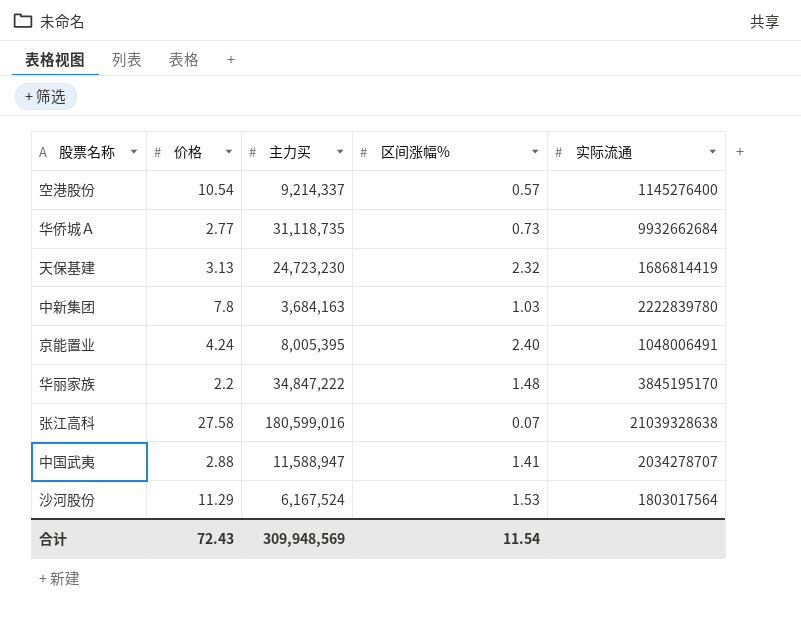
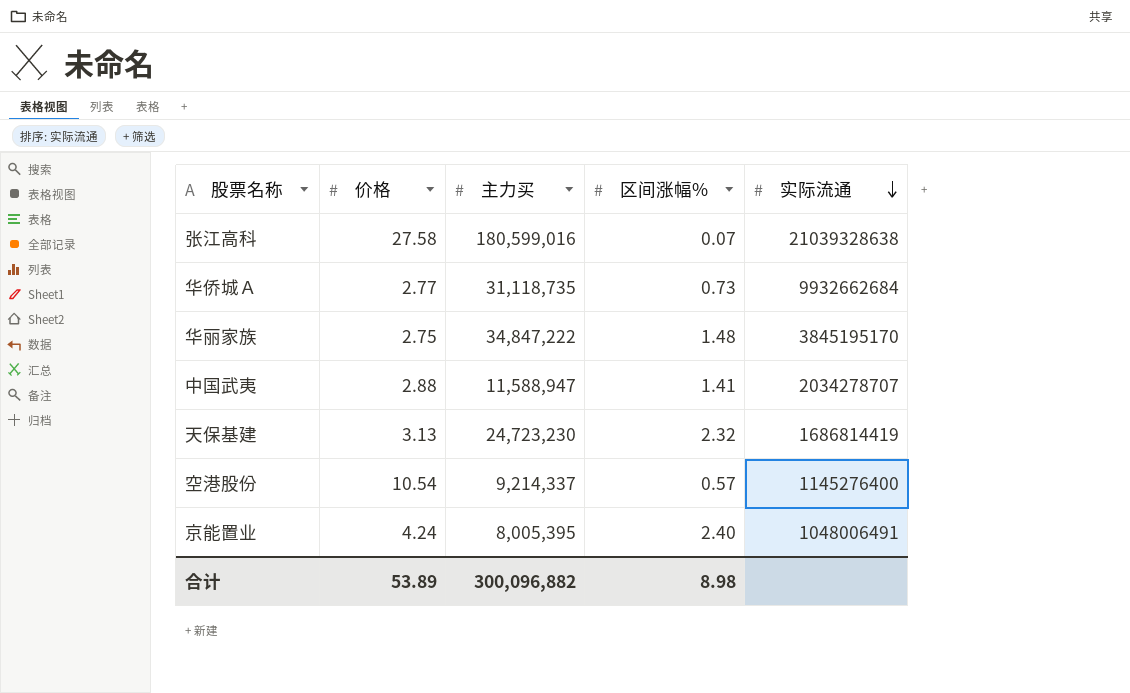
row order: none -> 实际流通 descending
row 中新集团: 7.8 | 3,684,163 | 1.03 | 2222839780 -> none
row 沙河股份: 11.29 | 6,167,524 | 1.53 | 1803017564 -> none
华丽家族 | 价格: 2.2 -> 2.75
合计 | 价格: 72.43 -> 53.89
合计 | 主力买: 309,948,569 -> 300,096,882
合计 | 区间涨幅%: 11.54 -> 8.98

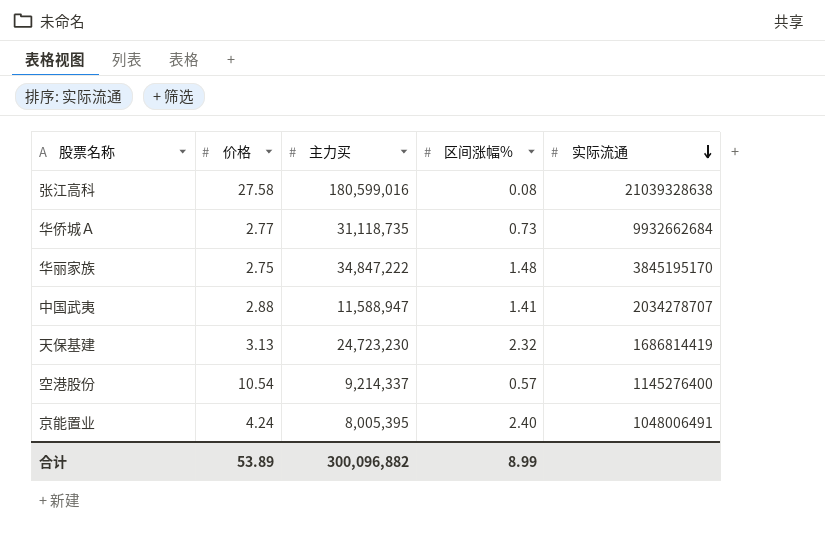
张江高科 | 区间涨幅%: 0.07 -> 0.08
合计 | 区间涨幅%: 8.98 -> 8.99

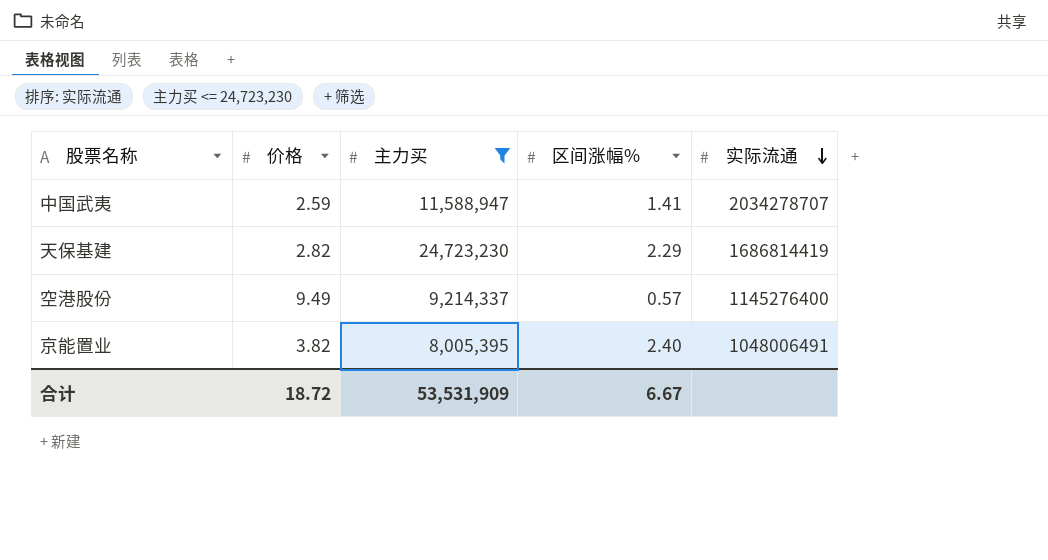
filter: none -> 主力买 <= 24,723,230
中国武夷 | 价格: 2.88 -> 2.59
天保基建 | 价格: 3.13 -> 2.82
天保基建 | 区间涨幅%: 2.32 -> 2.29
空港股份 | 价格: 10.54 -> 9.49
京能置业 | 价格: 4.24 -> 3.82
合计 | 价格: 53.89 -> 18.72
合计 | 主力买: 300,096,882 -> 53,531,909
合计 | 区间涨幅%: 8.99 -> 6.67

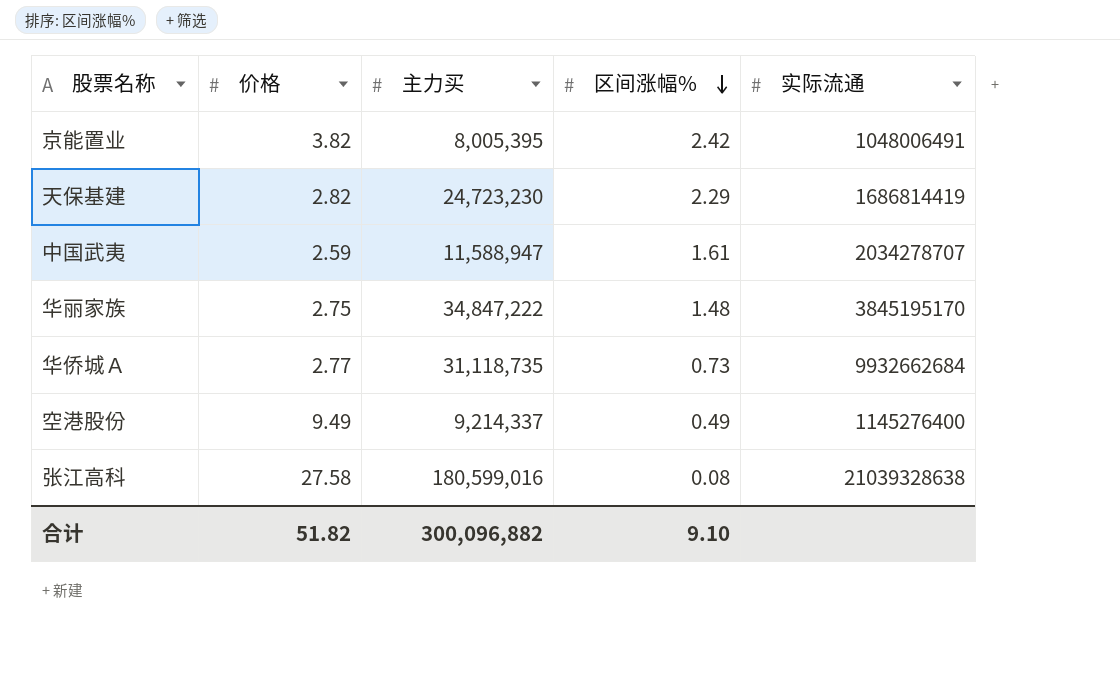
filter: 主力买 <= 24,723,230 -> none
row order: 实际流通 descending -> 区间涨幅% descending
京能置业 | 区间涨幅%: 2.40 -> 2.42
中国武夷 | 区间涨幅%: 1.41 -> 1.61
空港股份 | 区间涨幅%: 0.57 -> 0.49
合计 | 价格: 18.72 -> 51.82
合计 | 主力买: 53,531,909 -> 300,096,882
合计 | 区间涨幅%: 6.67 -> 9.10

